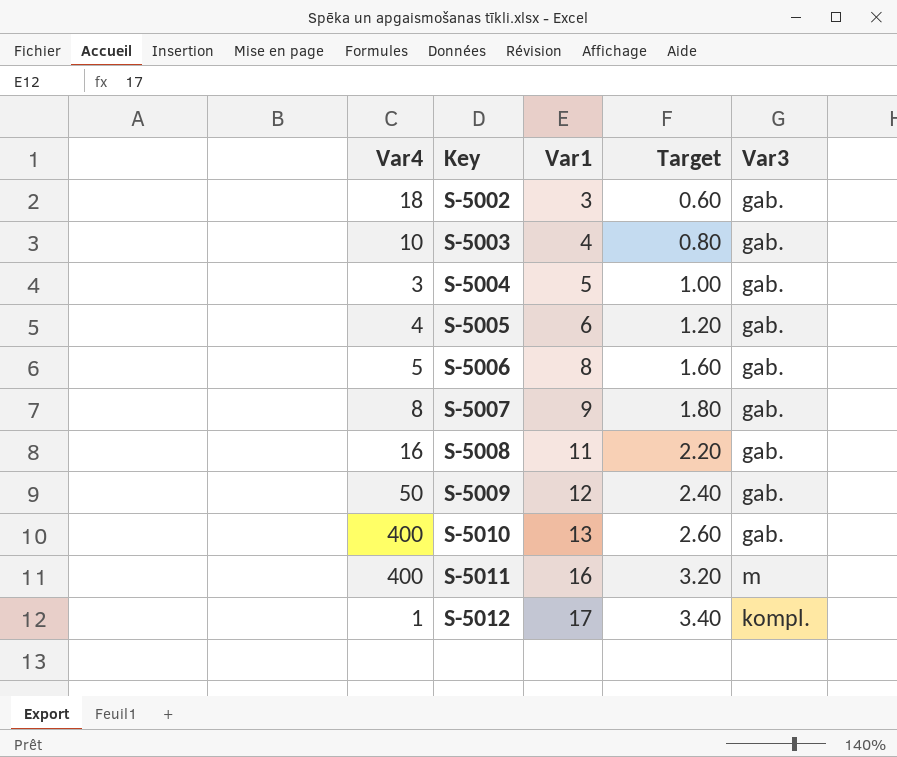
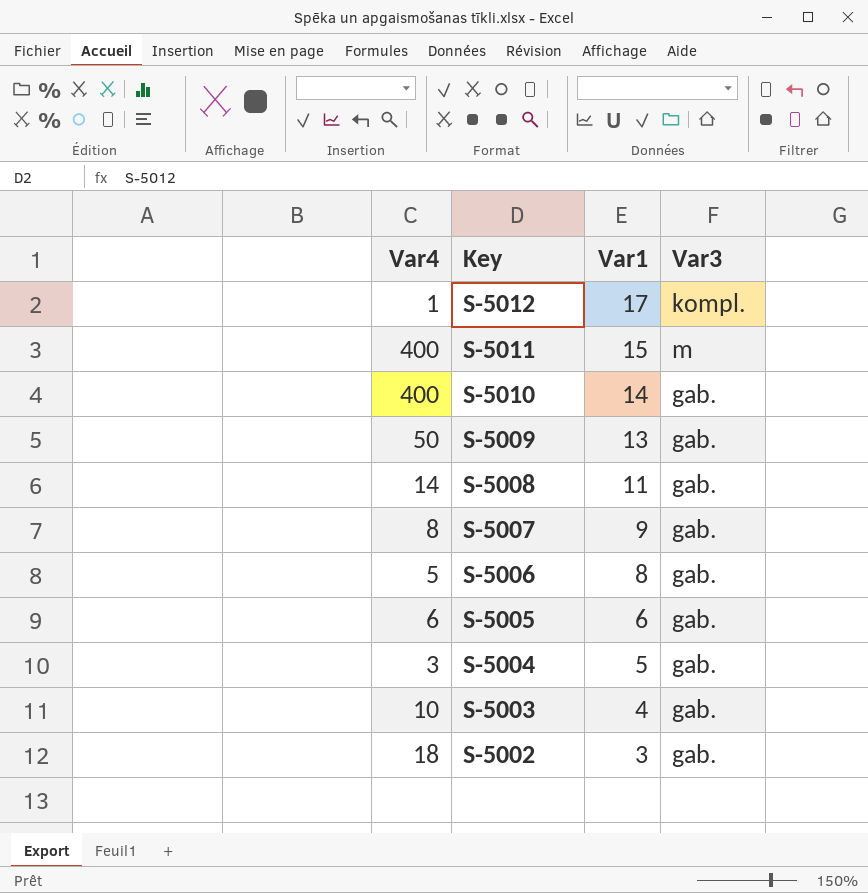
row order: Key ascending -> Key descending
column Target | formula: [Var1] * 0.2 -> none
S-5011 | Var1: 16 -> 15
S-5010 | Var1: 13 -> 14
S-5009 | Var1: 12 -> 13
S-5008 | Var4: 16 -> 14
S-5005 | Var4: 4 -> 6

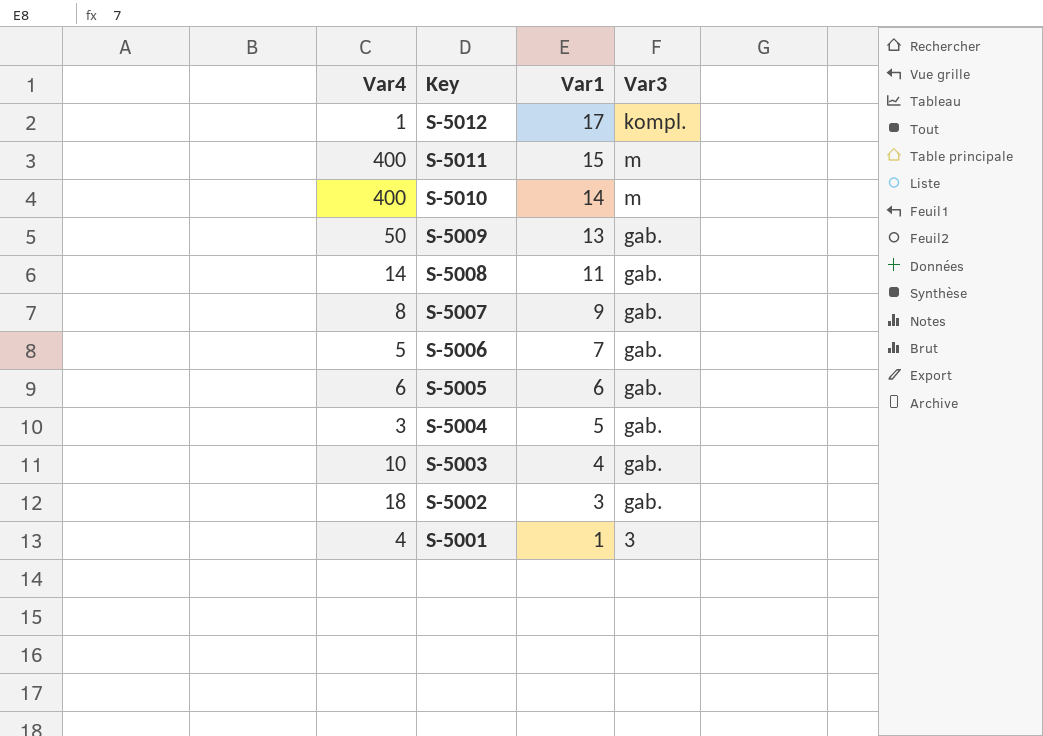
S-5010 | Var3: gab. -> m
S-5006 | Var1: 8 -> 7
row S-5001: none -> 4 | 1 | 3

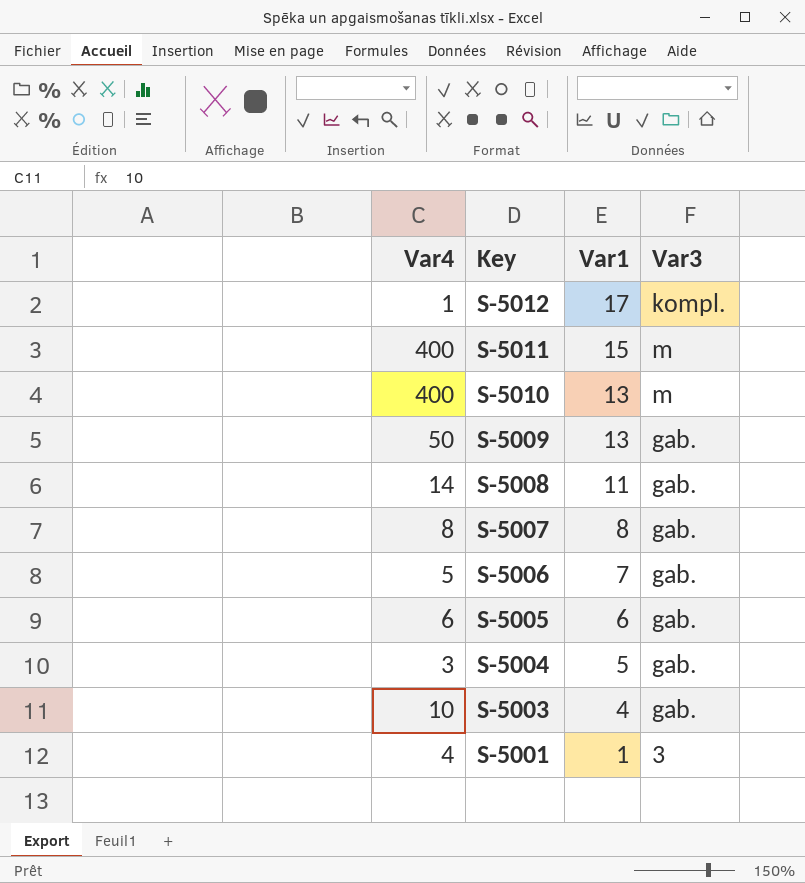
row S-5002: 18 | 3 | gab. -> none
S-5010 | Var1: 14 -> 13
S-5007 | Var1: 9 -> 8

